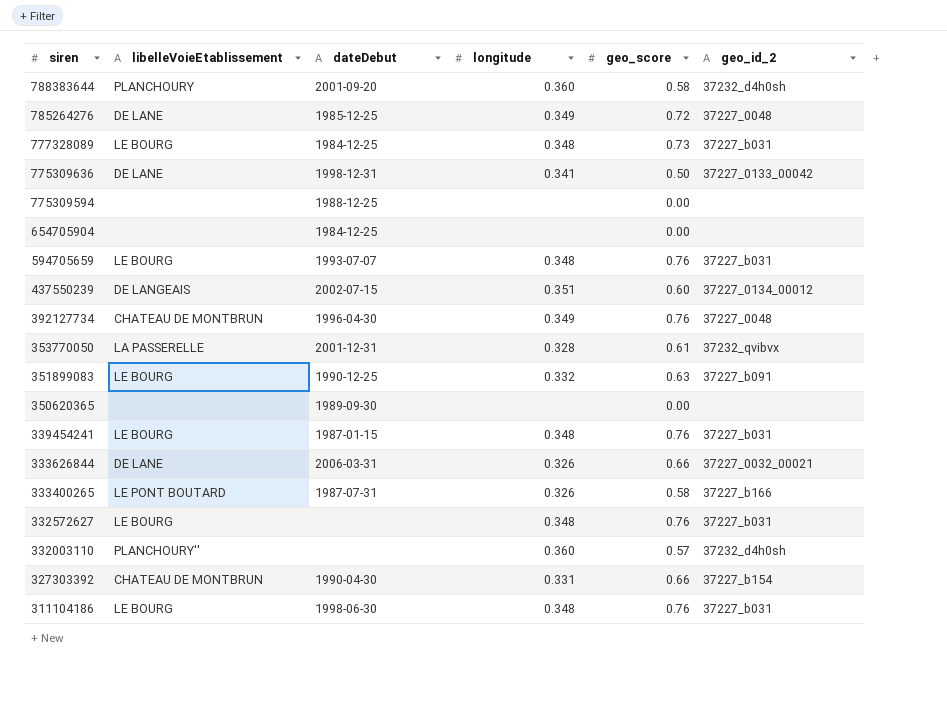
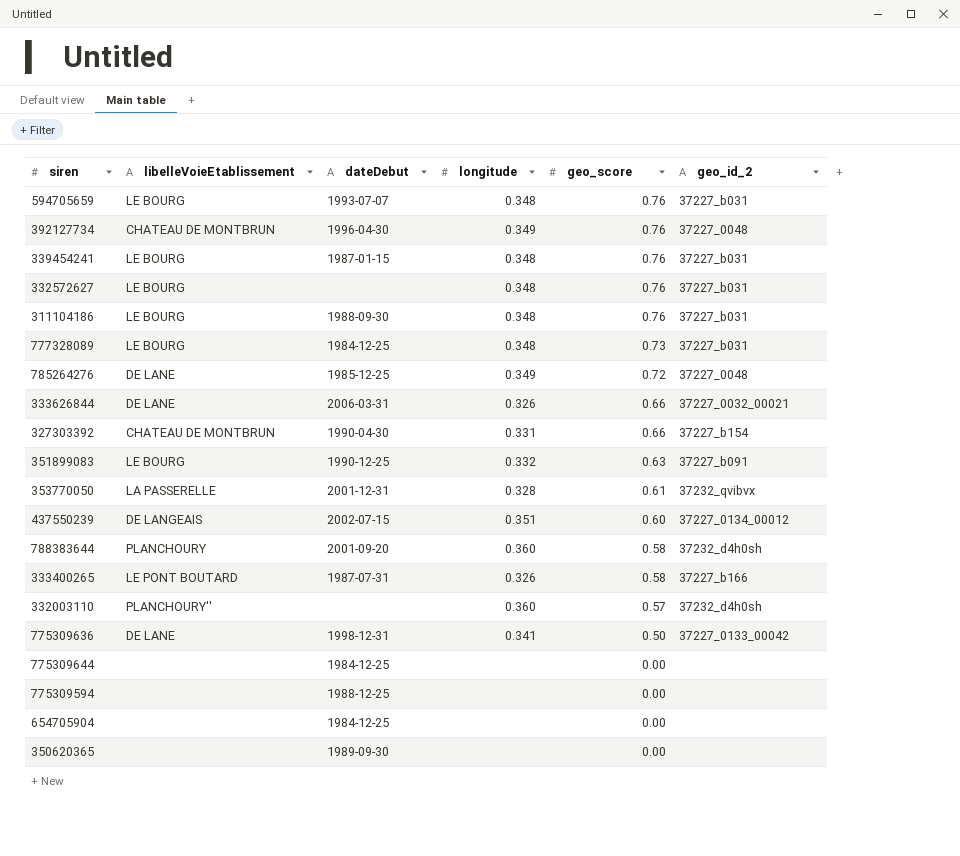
row order: siren descending -> geo_score descending
311104186 | dateDebut: 1998-06-30 -> 1988-09-30
row 775309644: none -> none | 1984-12-25 | none | 0.00 | none

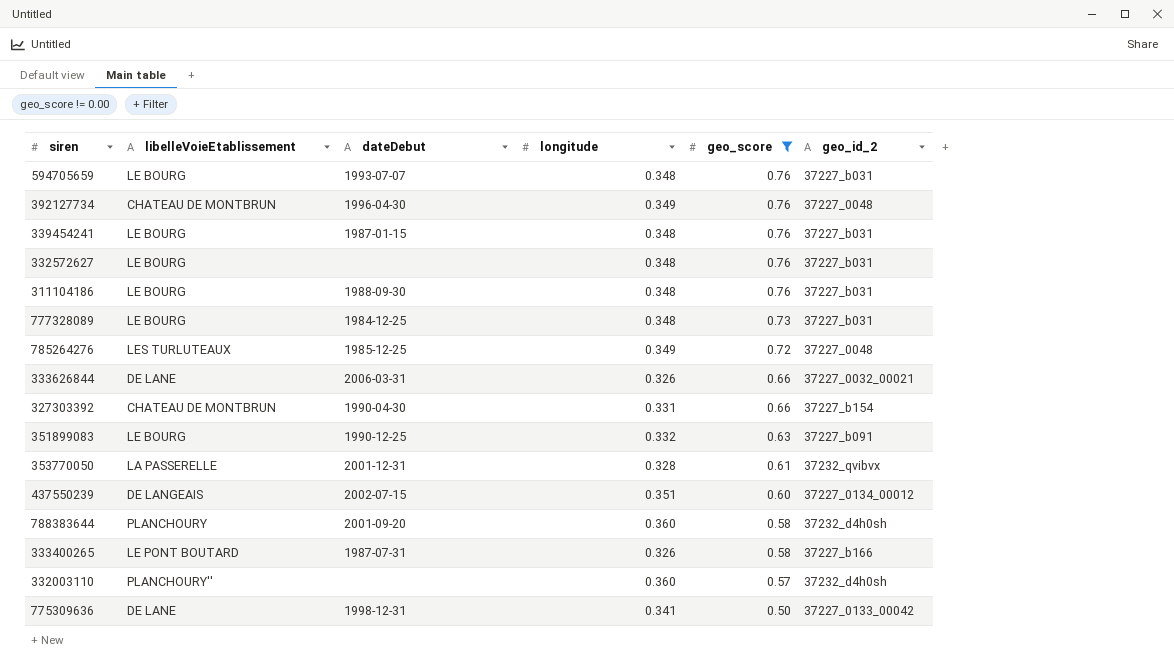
filter: none -> geo_score != 0.00
785264276 | libelleVoieEtablissement: DE LANE -> LES TURLUTEAUX

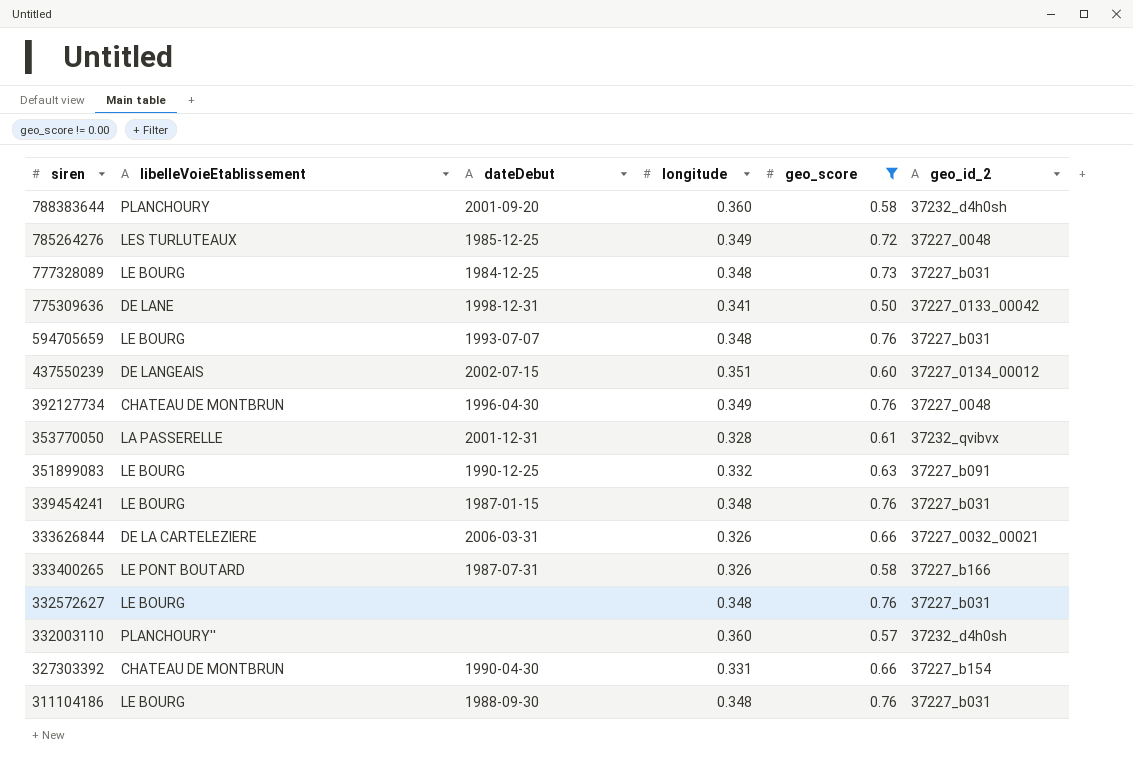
row order: geo_score descending -> siren descending
333626844 | libelleVoieEtablissement: DE LANE -> DE LA CARTELEZIERE

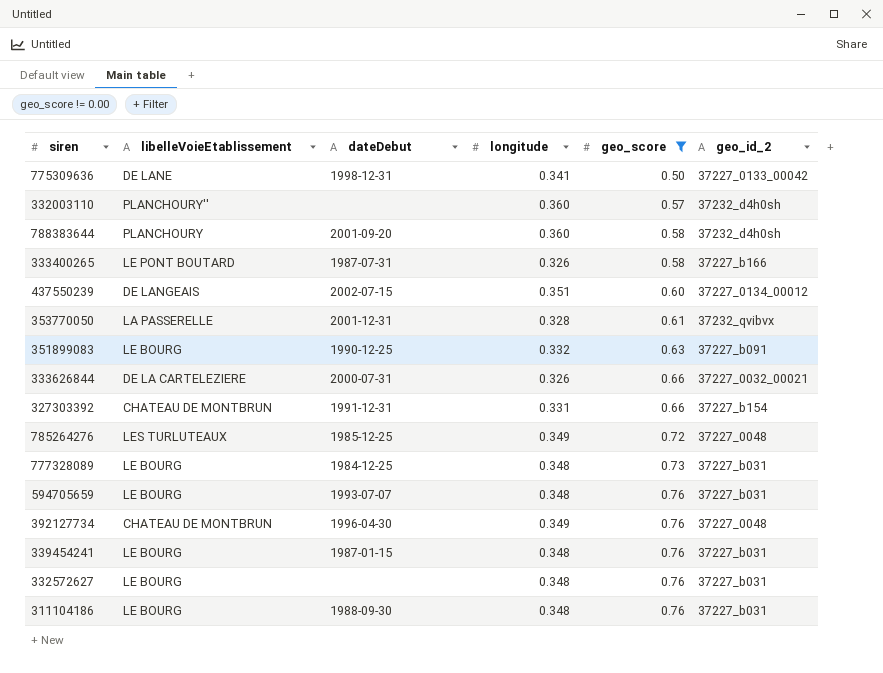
row order: siren descending -> geo_score ascending
333626844 | dateDebut: 2006-03-31 -> 2000-07-31
327303392 | dateDebut: 1990-04-30 -> 1991-12-31

